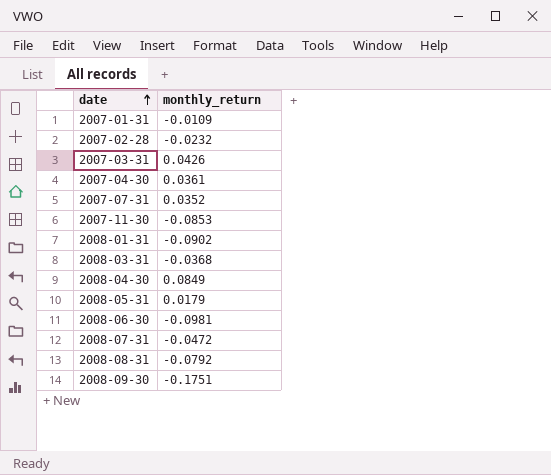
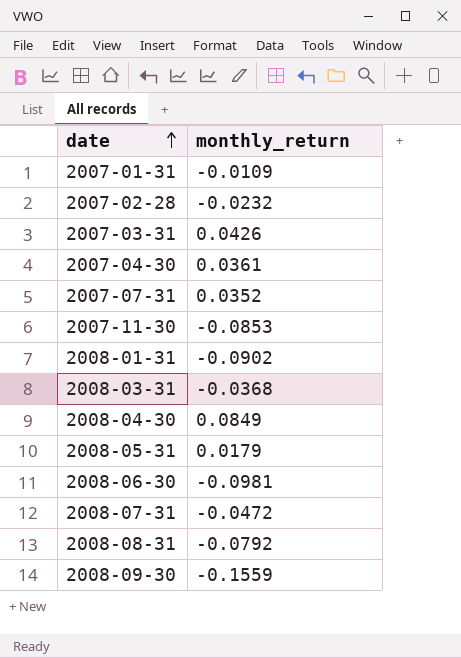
2008-09-30 | monthly_return: -0.1751 -> -0.1559

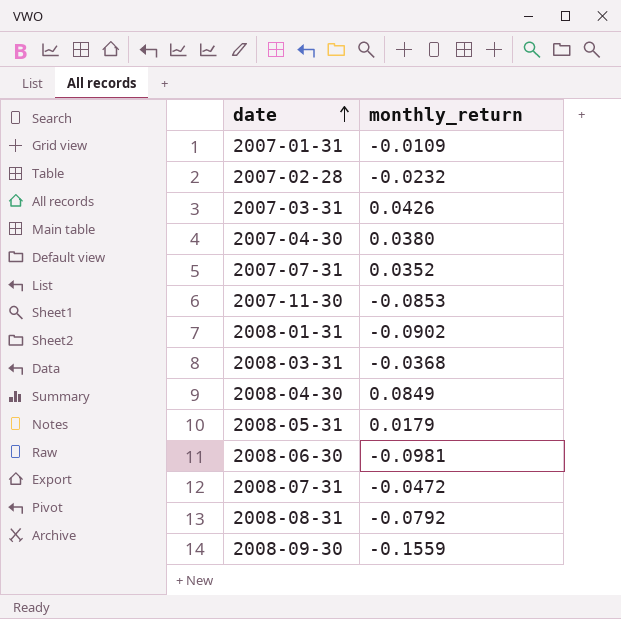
2007-04-30 | monthly_return: 0.0361 -> 0.0380

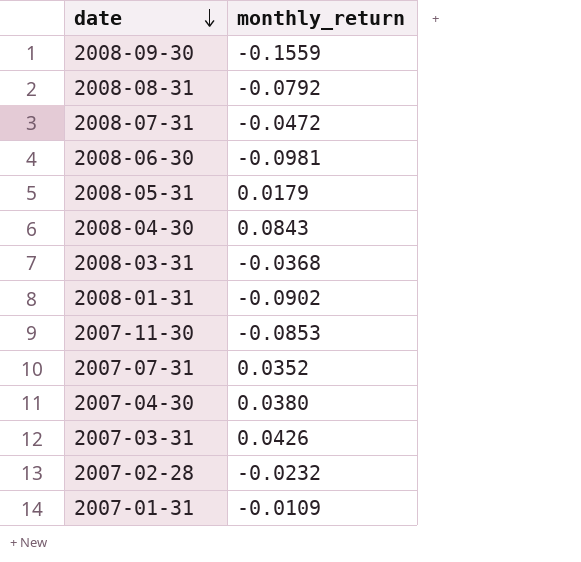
row order: date ascending -> date descending
2008-04-30 | monthly_return: 0.0849 -> 0.0843

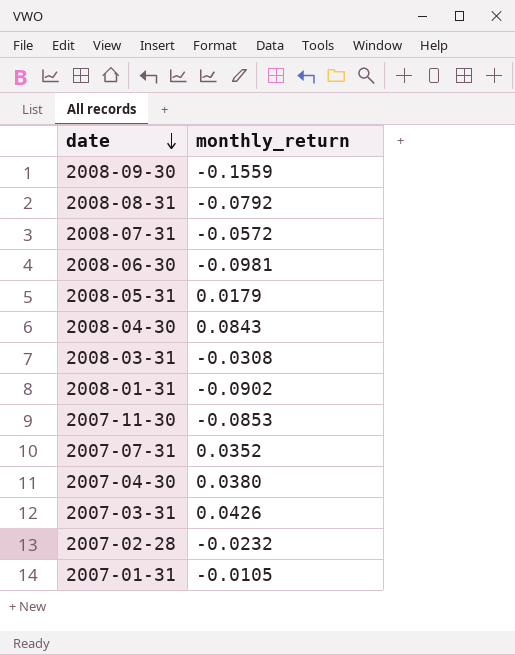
2008-07-31 | monthly_return: -0.0472 -> -0.0572
2008-03-31 | monthly_return: -0.0368 -> -0.0308
2007-01-31 | monthly_return: -0.0109 -> -0.0105

